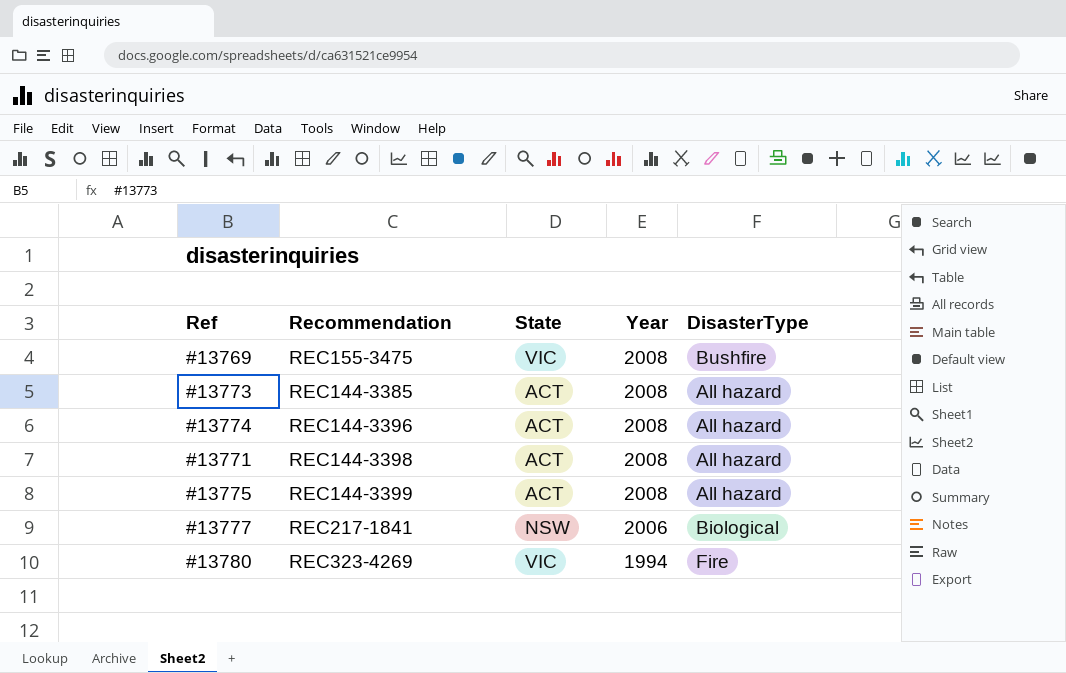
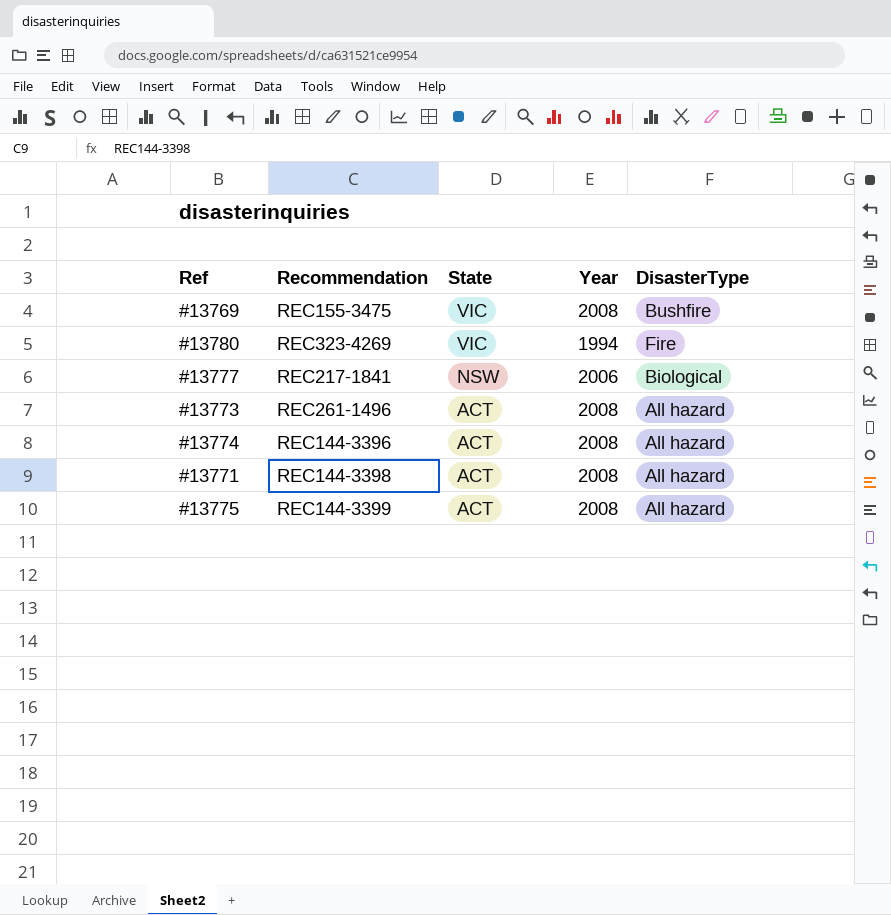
row order: Year descending -> State descending
#13773 | Recommendation: REC144-3385 -> REC261-1496

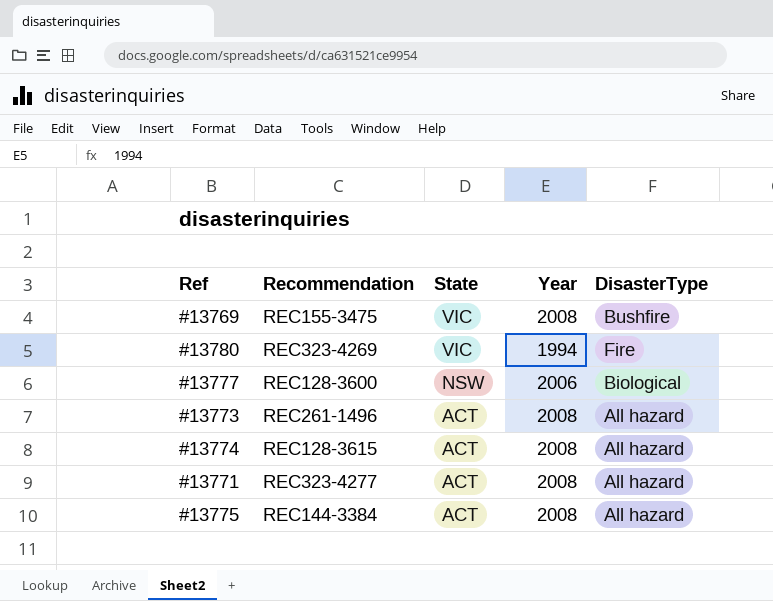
#13777 | Recommendation: REC217-1841 -> REC128-3600
#13774 | Recommendation: REC144-3396 -> REC128-3615
#13771 | Recommendation: REC144-3398 -> REC323-4277
#13775 | Recommendation: REC144-3399 -> REC144-3384

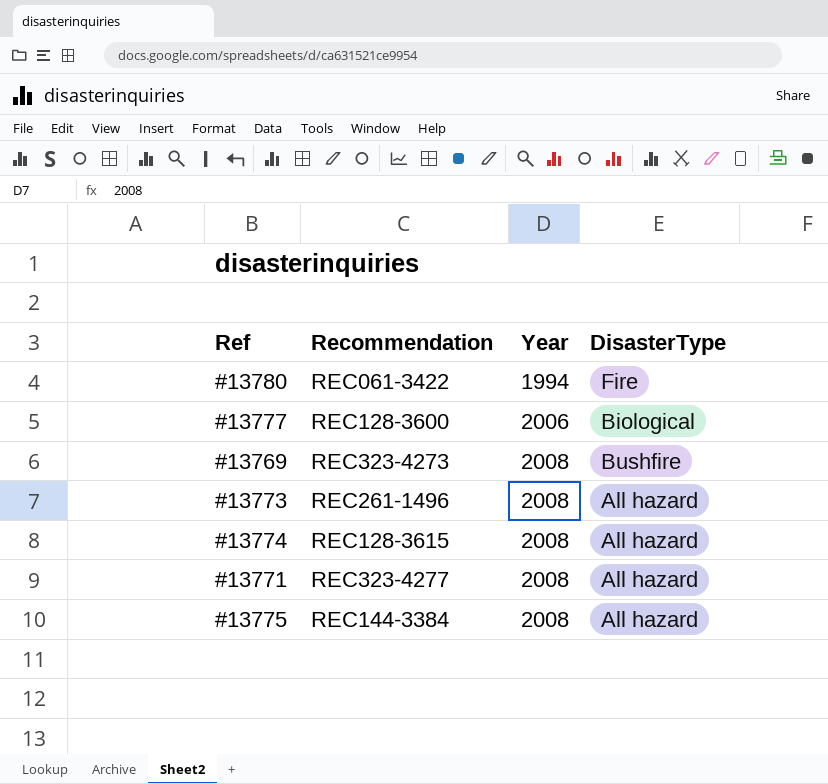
row order: State descending -> Year ascending
column State | position: 3 -> none
#13780 | Recommendation: REC323-4269 -> REC061-3422
#13769 | Recommendation: REC155-3475 -> REC323-4273

